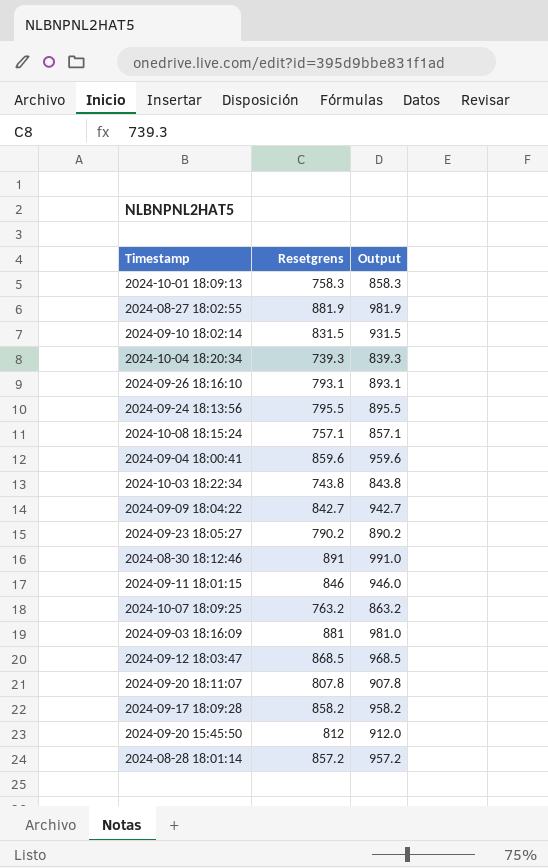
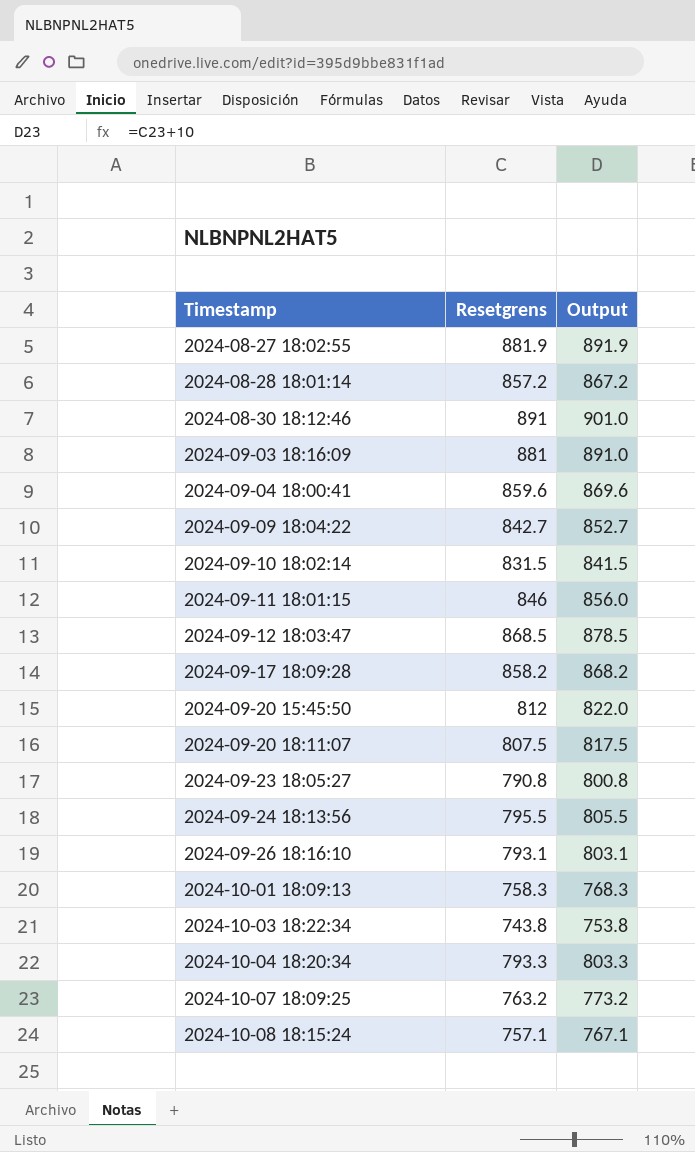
row order: none -> Timestamp ascending
column Output | formula: [Resetgrens] + 100 -> [Resetgrens] + 10
2024-09-20 18:11:07 | Resetgrens: 807.8 -> 807.5
2024-09-23 18:05:27 | Resetgrens: 790.2 -> 790.8
2024-10-04 18:20:34 | Resetgrens: 739.3 -> 793.3

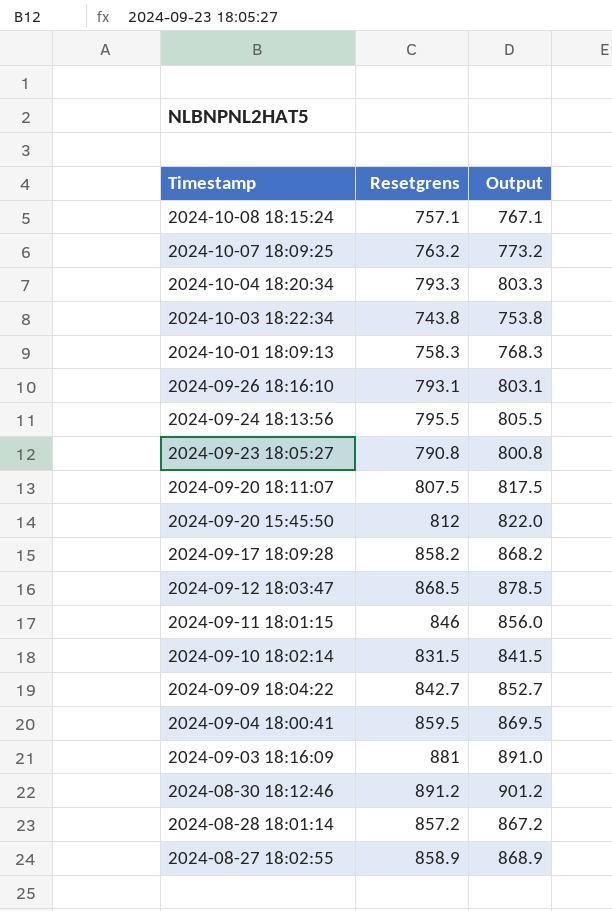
row order: Timestamp ascending -> Timestamp descending
2024-09-04 18:00:41 | Resetgrens: 859.6 -> 859.5
2024-09-04 18:00:41 | Output: 869.6 -> 869.5
2024-08-30 18:12:46 | Resetgrens: 891 -> 891.2
2024-08-30 18:12:46 | Output: 901.0 -> 901.2
2024-08-27 18:02:55 | Resetgrens: 881.9 -> 858.9
2024-08-27 18:02:55 | Output: 891.9 -> 868.9

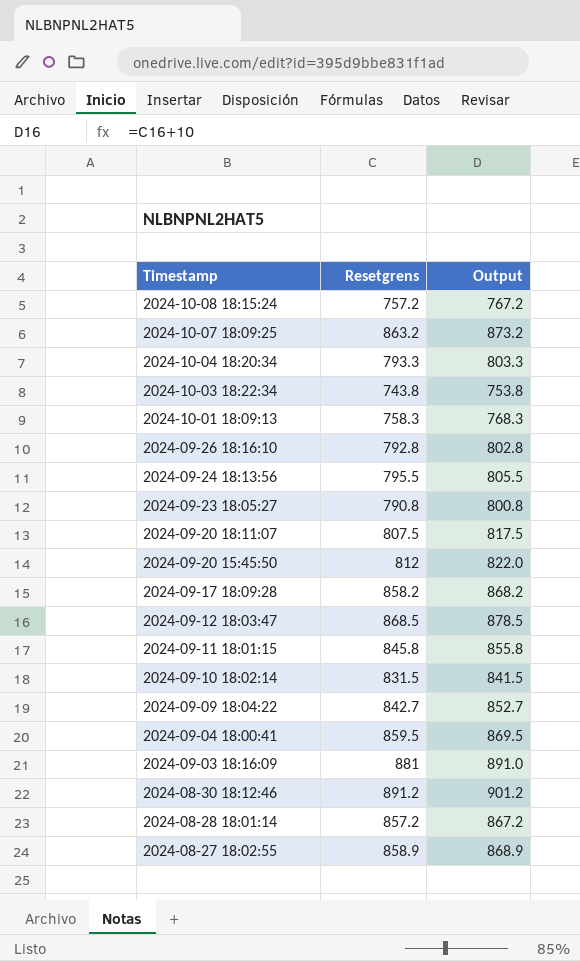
2024-10-08 18:15:24 | Resetgrens: 757.1 -> 757.2
2024-10-08 18:15:24 | Output: 767.1 -> 767.2
2024-10-07 18:09:25 | Resetgrens: 763.2 -> 863.2
2024-10-07 18:09:25 | Output: 773.2 -> 873.2
2024-09-26 18:16:10 | Resetgrens: 793.1 -> 792.8
2024-09-26 18:16:10 | Output: 803.1 -> 802.8
2024-09-11 18:01:15 | Resetgrens: 846 -> 845.8
2024-09-11 18:01:15 | Output: 856.0 -> 855.8

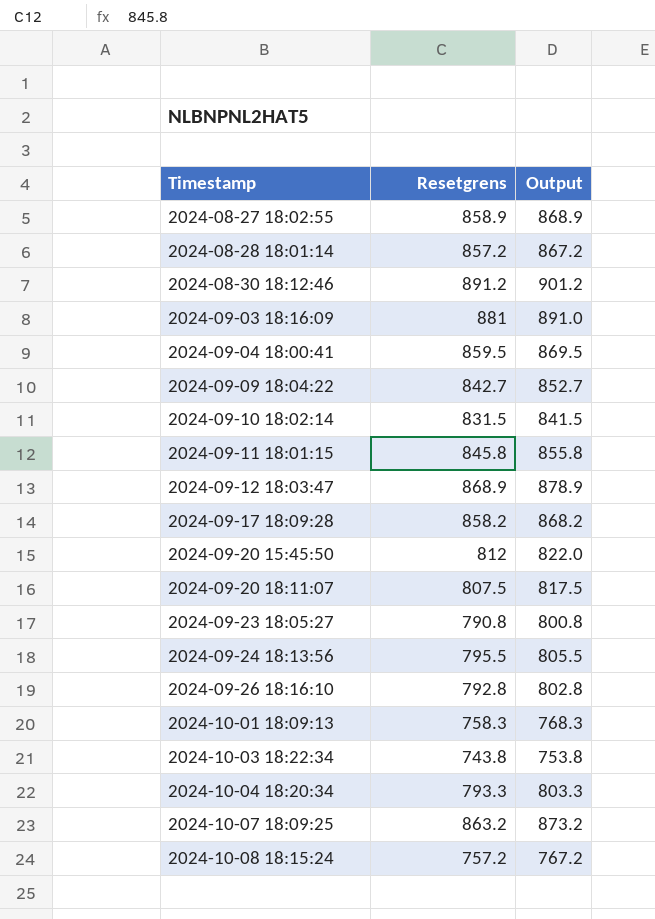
row order: Timestamp descending -> Timestamp ascending
2024-09-12 18:03:47 | Resetgrens: 868.5 -> 868.9
2024-09-12 18:03:47 | Output: 878.5 -> 878.9

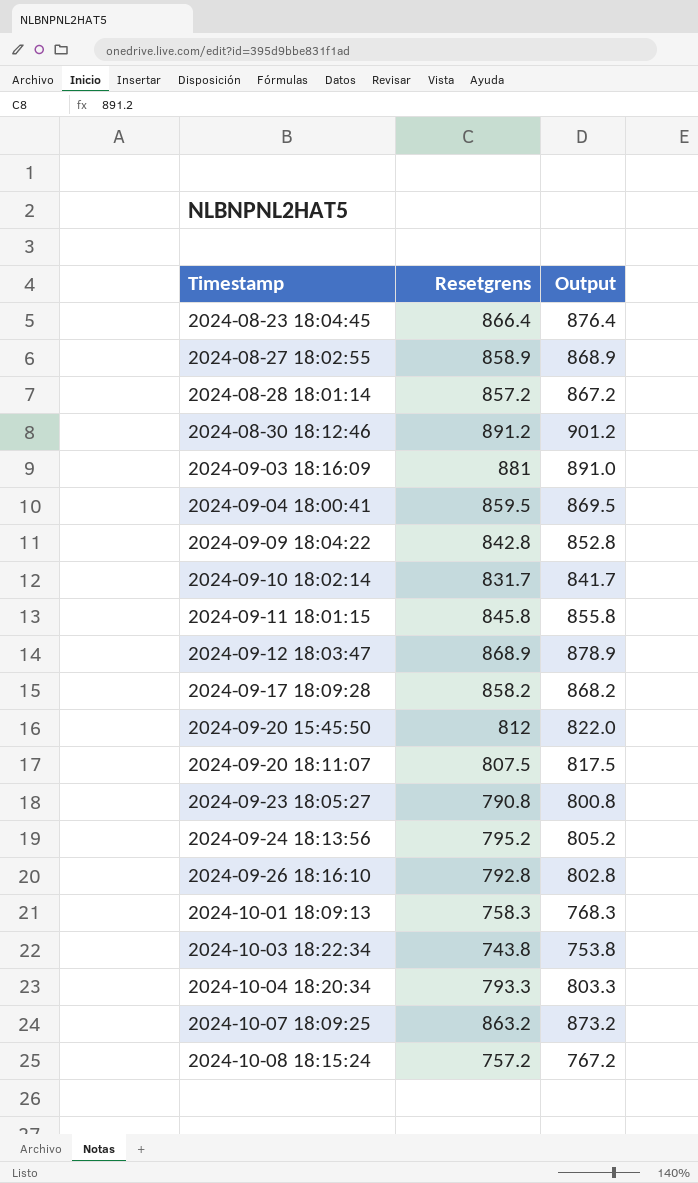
row 2024-08-23 18:04:45: none -> 866.4 | 876.4
2024-09-09 18:04:22 | Resetgrens: 842.7 -> 842.8
2024-09-09 18:04:22 | Output: 852.7 -> 852.8
2024-09-10 18:02:14 | Resetgrens: 831.5 -> 831.7
2024-09-10 18:02:14 | Output: 841.5 -> 841.7
2024-09-24 18:13:56 | Resetgrens: 795.5 -> 795.2
2024-09-24 18:13:56 | Output: 805.5 -> 805.2

